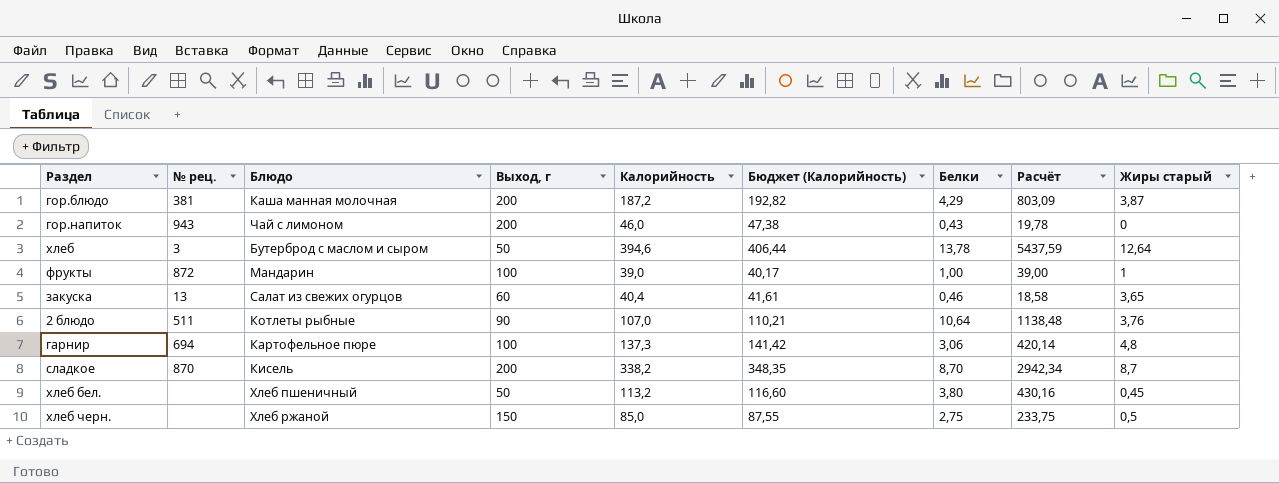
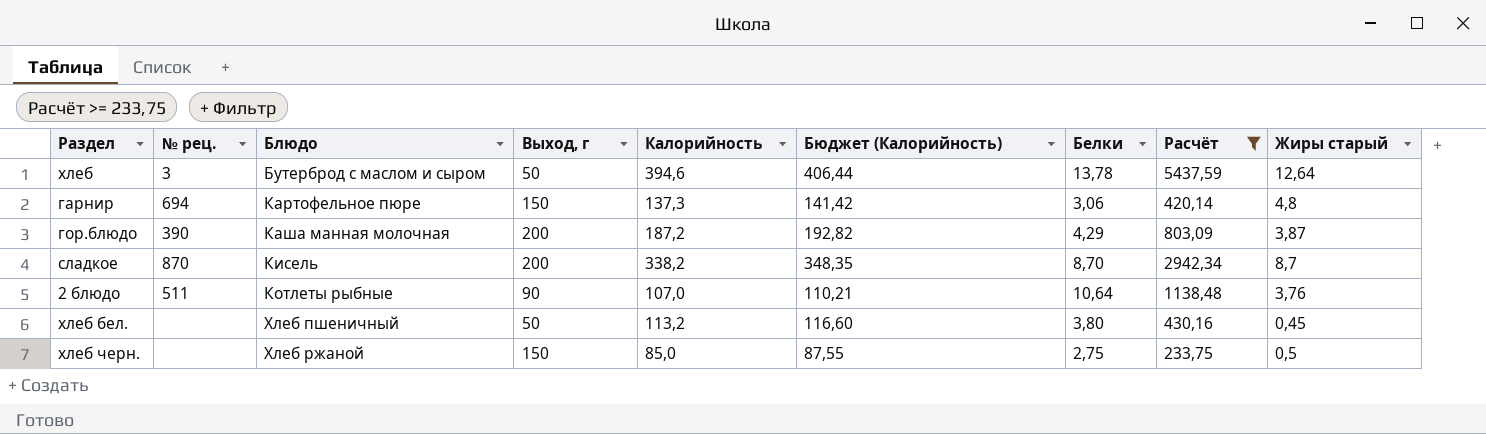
filter: none -> Расчёт >= 233,75
row order: none -> Блюдо ascending
гарнир | Выход, г: 100 -> 150
гор.блюдо | № рец.: 381 -> 390

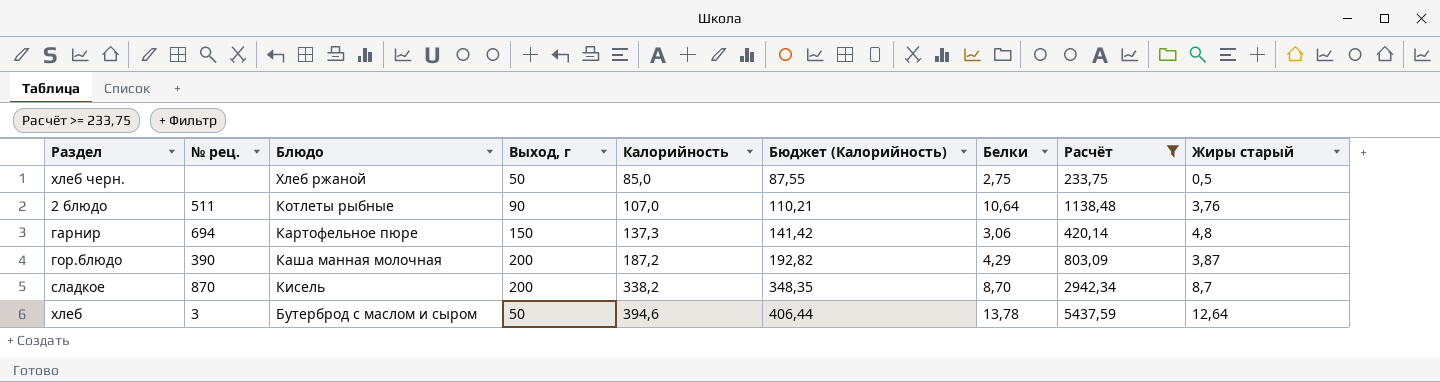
row order: Блюдо ascending -> Калорийность ascending
row хлеб бел.: none | Хлеб пшеничный | 50 | 113,2 | 116,60 | 3,80 | 430,16 | 0,45 -> none
хлеб черн. | Выход, г: 150 -> 50

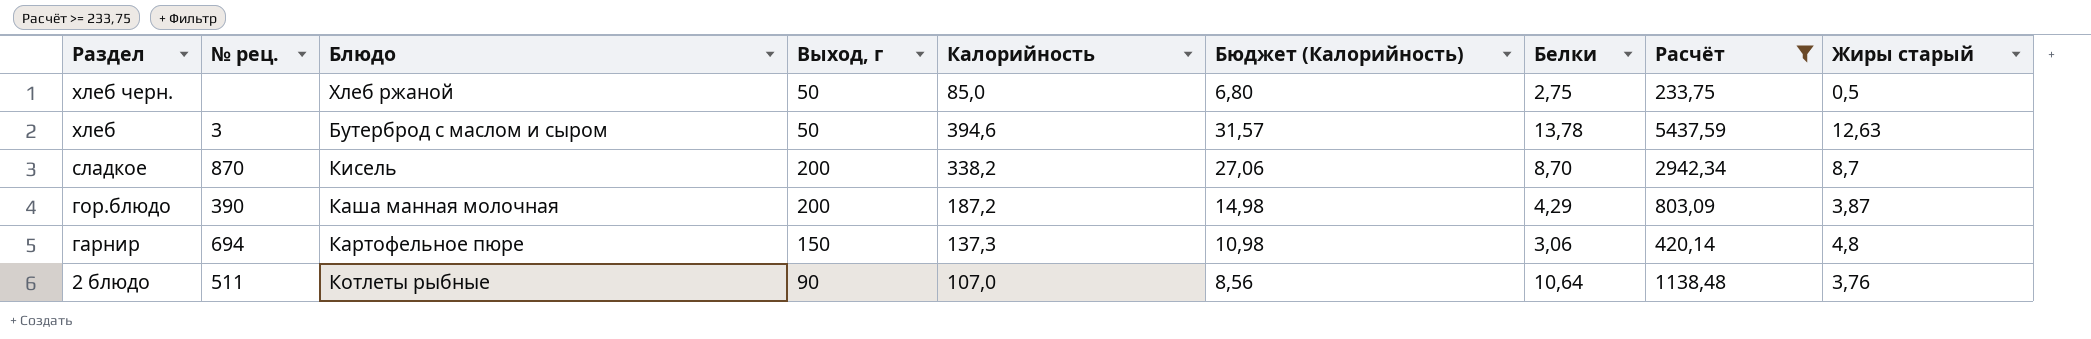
row order: Калорийность ascending -> Раздел descending
column Бюджет (Калорийность) | formula: [Калорийность] * 1,03 -> [Калорийность] * 0,08
хлеб | Жиры старый: 12,64 -> 12,63

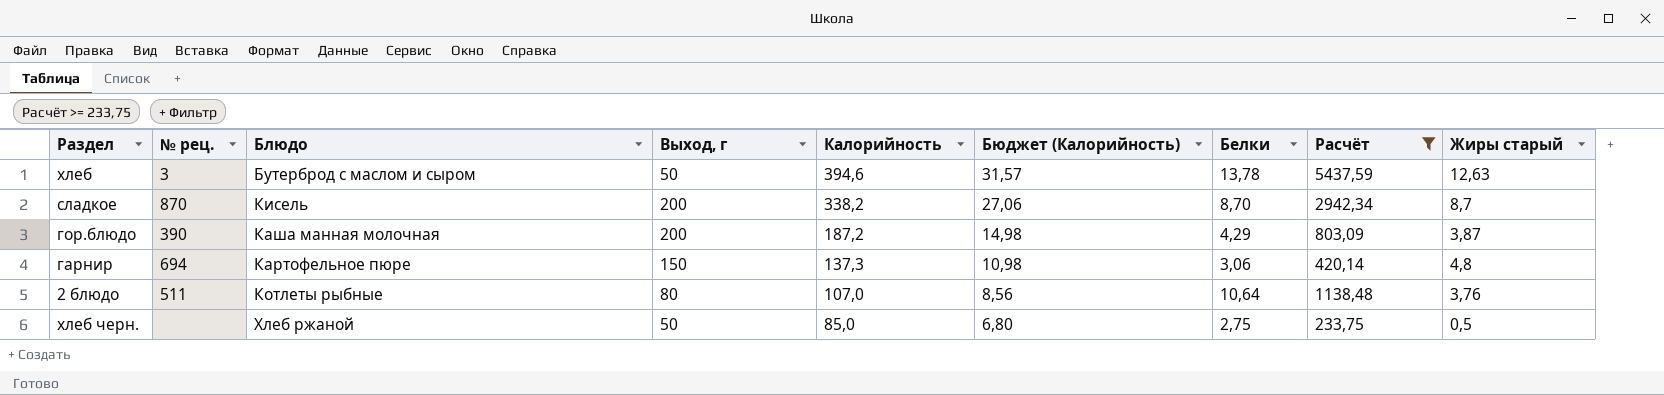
row order: Раздел descending -> Калорийность descending
2 блюдо | Выход, г: 90 -> 80

